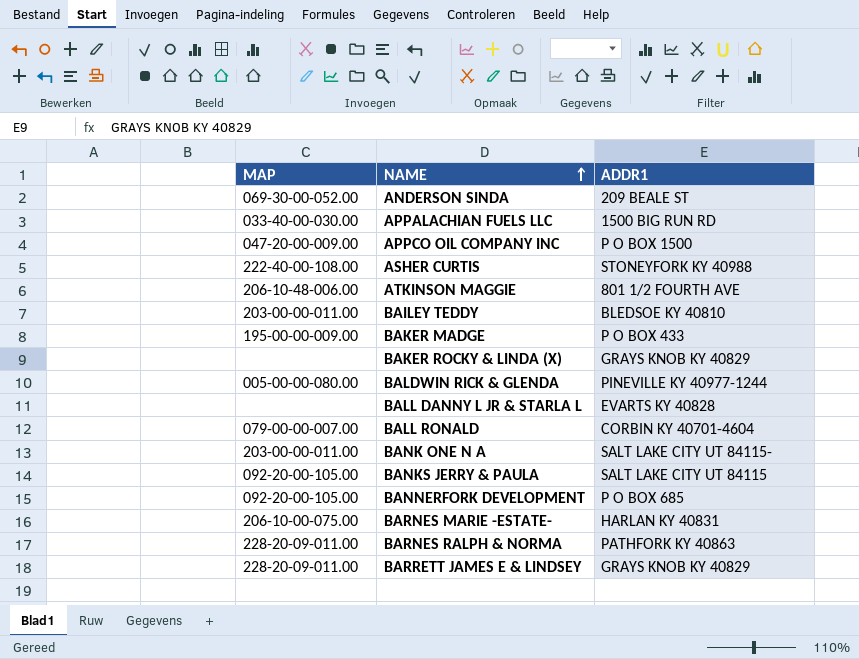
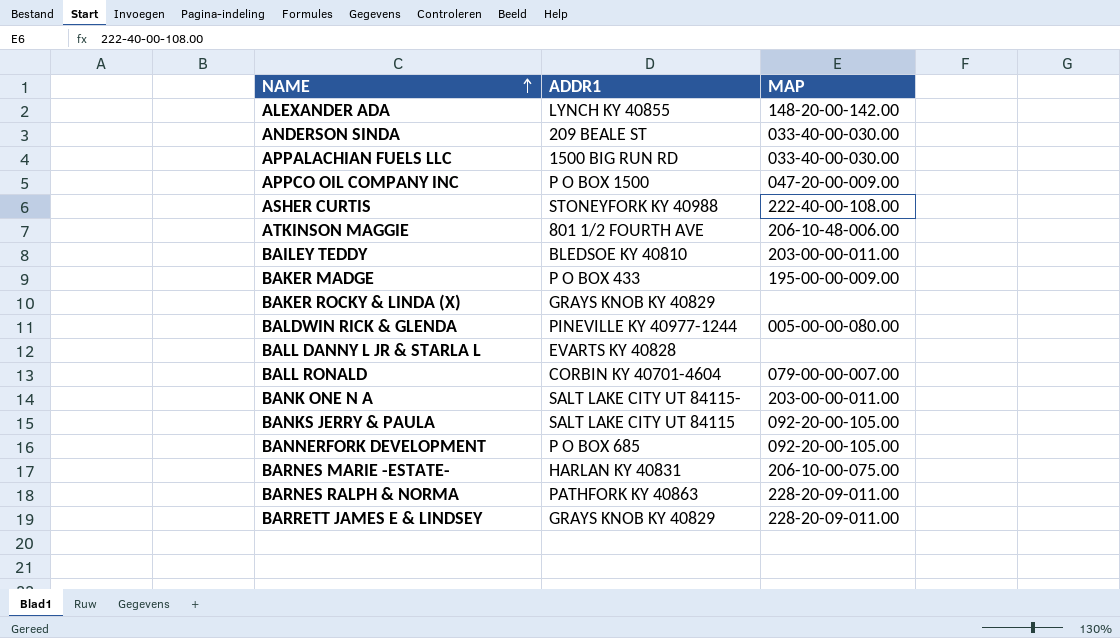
column MAP | position: 1 -> 3
row ALEXANDER ADA: none -> LYNCH KY 40855 | 148-20-00-142.00
ANDERSON SINDA | MAP: 069-30-00-052.00 -> 033-40-00-030.00

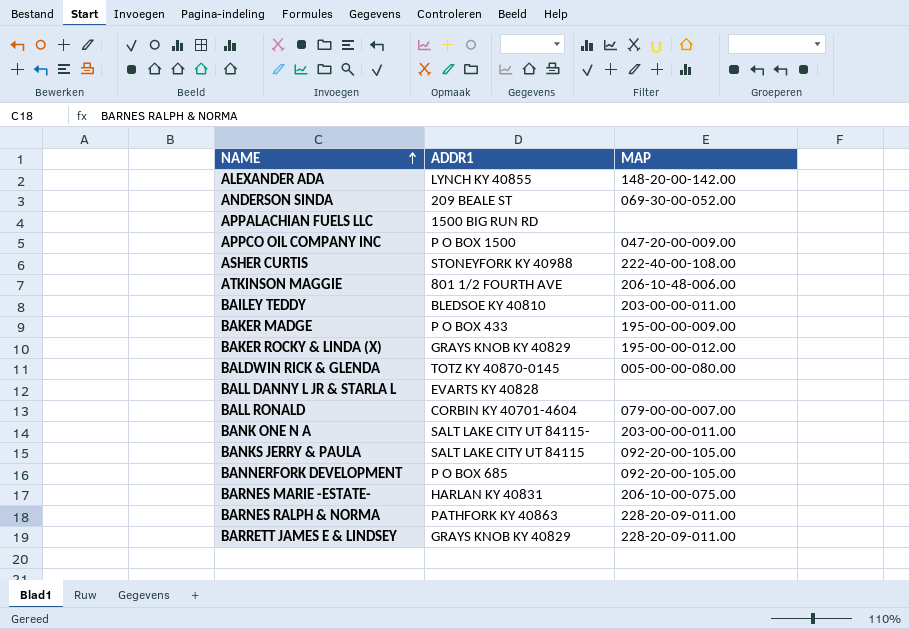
ANDERSON SINDA | MAP: 033-40-00-030.00 -> 069-30-00-052.00
APPALACHIAN FUELS LLC | MAP: 033-40-00-030.00 -> none
BAKER ROCKY & LINDA (X) | MAP: none -> 195-00-00-012.00
BALDWIN RICK & GLENDA | ADDR1: PINEVILLE KY 40977-1244 -> TOTZ KY 40870-0145

